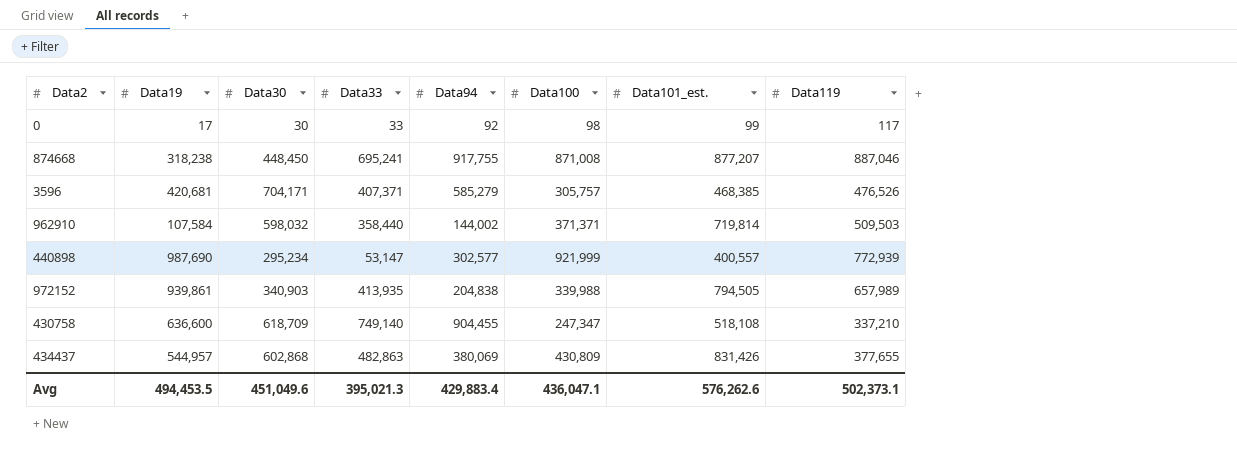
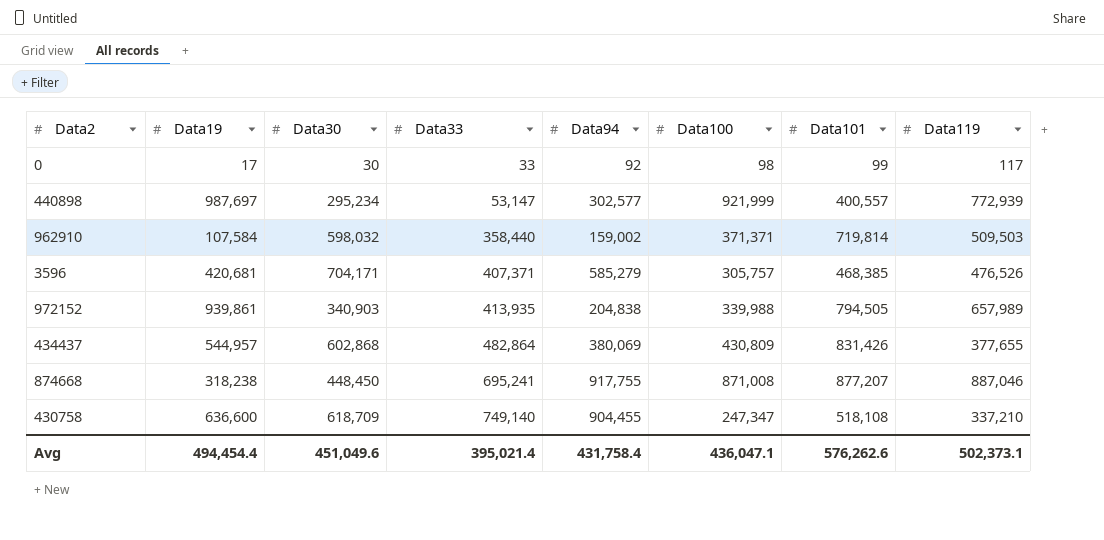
row order: none -> Data33 ascending
column name: Data101_est. -> Data101
440898 | Data19: 987,690 -> 987,697
962910 | Data94: 144,002 -> 159,002
434437 | Data33: 482,863 -> 482,864
Avg | Data19: 494,453.5 -> 494,454.4
Avg | Data33: 395,021.3 -> 395,021.4
Avg | Data94: 429,883.4 -> 431,758.4

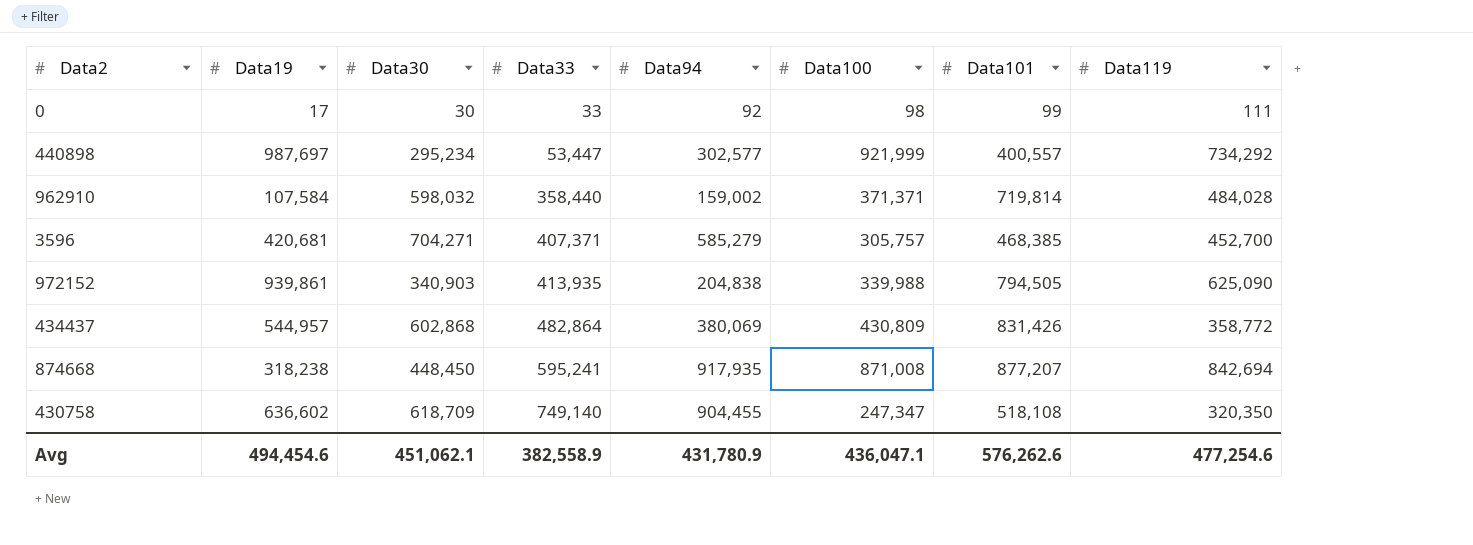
0 | Data119: 117 -> 111
440898 | Data33: 53,147 -> 53,447
440898 | Data119: 772,939 -> 734,292
962910 | Data119: 509,503 -> 484,028
3596 | Data30: 704,171 -> 704,271
3596 | Data119: 476,526 -> 452,700
972152 | Data119: 657,989 -> 625,090
434437 | Data119: 377,655 -> 358,772
874668 | Data33: 695,241 -> 595,241
874668 | Data94: 917,755 -> 917,935
874668 | Data119: 887,046 -> 842,694
430758 | Data19: 636,600 -> 636,602
430758 | Data119: 337,210 -> 320,350
Avg | Data19: 494,454.4 -> 494,454.6
Avg | Data30: 451,049.6 -> 451,062.1
Avg | Data33: 395,021.4 -> 382,558.9
Avg | Data94: 431,758.4 -> 431,780.9
Avg | Data119: 502,373.1 -> 477,254.6

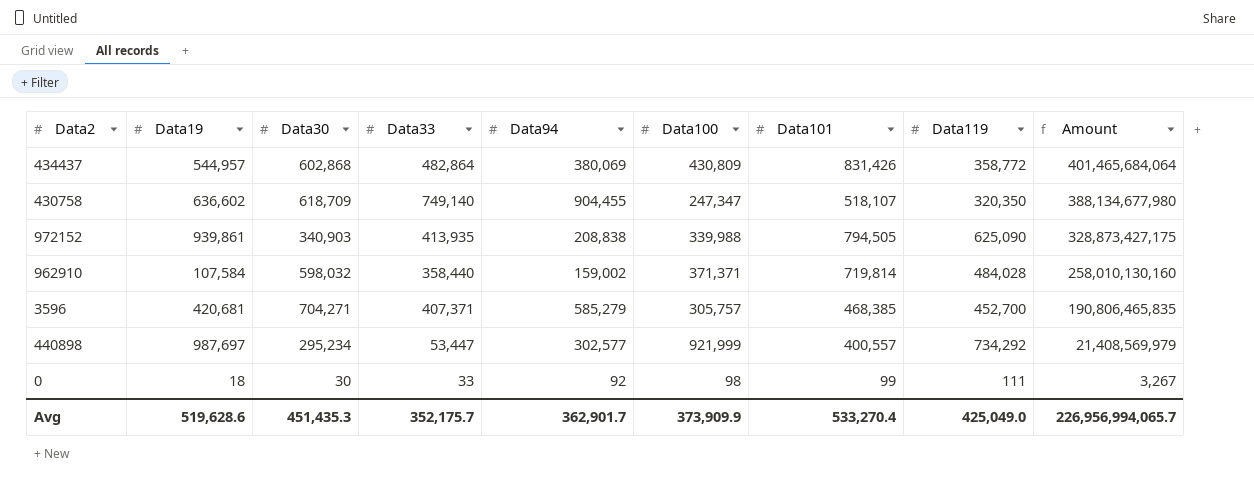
row order: Data33 ascending -> Amount descending
column Amount | formula: none -> [Data33] * [Data101]
row 874668: 318,238 | 448,450 | 595,241 | 917,935 | 871,008 | 877,207 | 842,694 -> none
430758 | Data101: 518,108 -> 518,107
972152 | Data94: 204,838 -> 208,838
0 | Data19: 17 -> 18
Avg | Data19: 494,454.6 -> 519,628.6
Avg | Data30: 451,062.1 -> 451,435.3
Avg | Data33: 382,558.9 -> 352,175.7
Avg | Data94: 431,780.9 -> 362,901.7
Avg | Data100: 436,047.1 -> 373,909.9
Avg | Data101: 576,262.6 -> 533,270.4
Avg | Data119: 477,254.6 -> 425,049.0

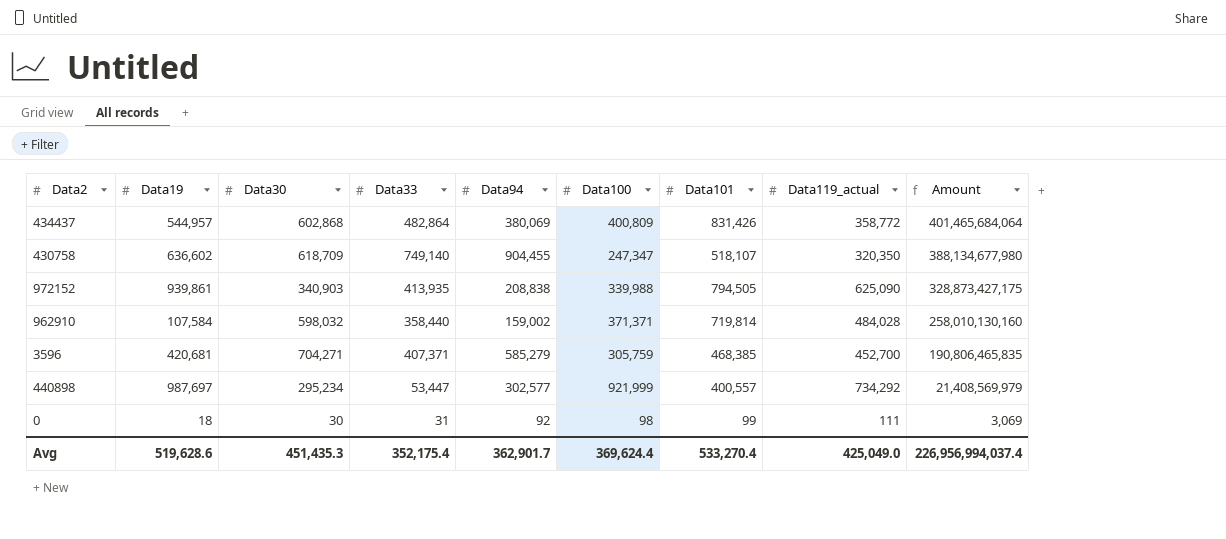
column name: Data119 -> Data119_actual
434437 | Data100: 430,809 -> 400,809
3596 | Data100: 305,757 -> 305,759
0 | Data33: 33 -> 31
0 | Amount: 3,267 -> 3,069
Avg | Data33: 352,175.7 -> 352,175.4
Avg | Data100: 373,909.9 -> 369,624.4
Avg | Amount: 226,956,994,065.7 -> 226,956,994,037.4

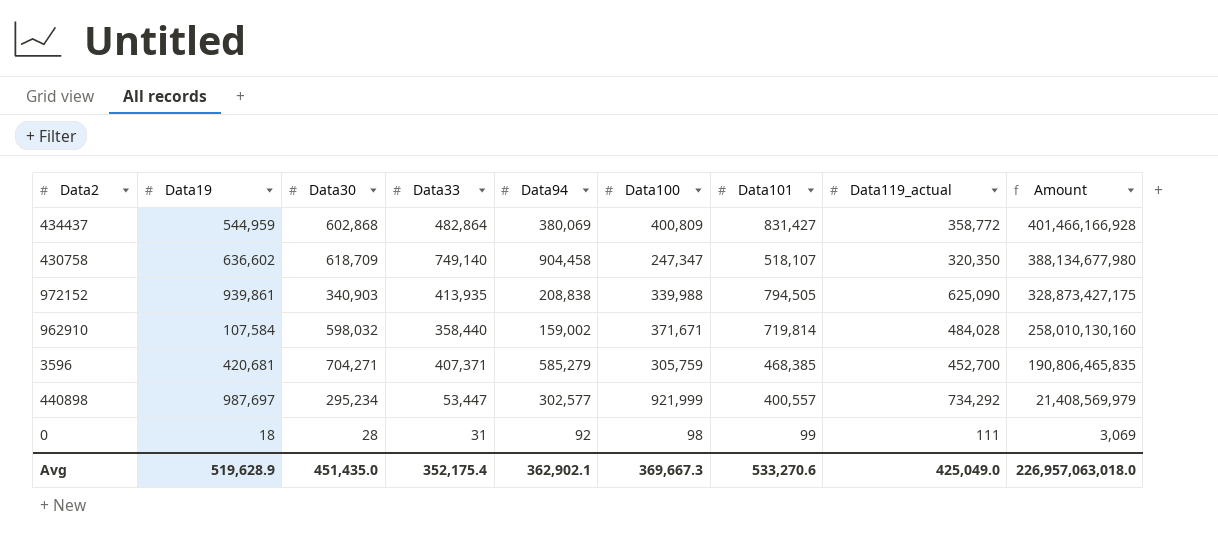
434437 | Data19: 544,957 -> 544,959
434437 | Data101: 831,426 -> 831,427
434437 | Amount: 401,465,684,064 -> 401,466,166,928
430758 | Data94: 904,455 -> 904,458
962910 | Data100: 371,371 -> 371,671
0 | Data30: 30 -> 28
Avg | Data19: 519,628.6 -> 519,628.9
Avg | Data30: 451,435.3 -> 451,435.0
Avg | Data94: 362,901.7 -> 362,902.1
Avg | Data100: 369,624.4 -> 369,667.3
Avg | Data101: 533,270.4 -> 533,270.6
Avg | Amount: 226,956,994,037.4 -> 226,957,063,018.0

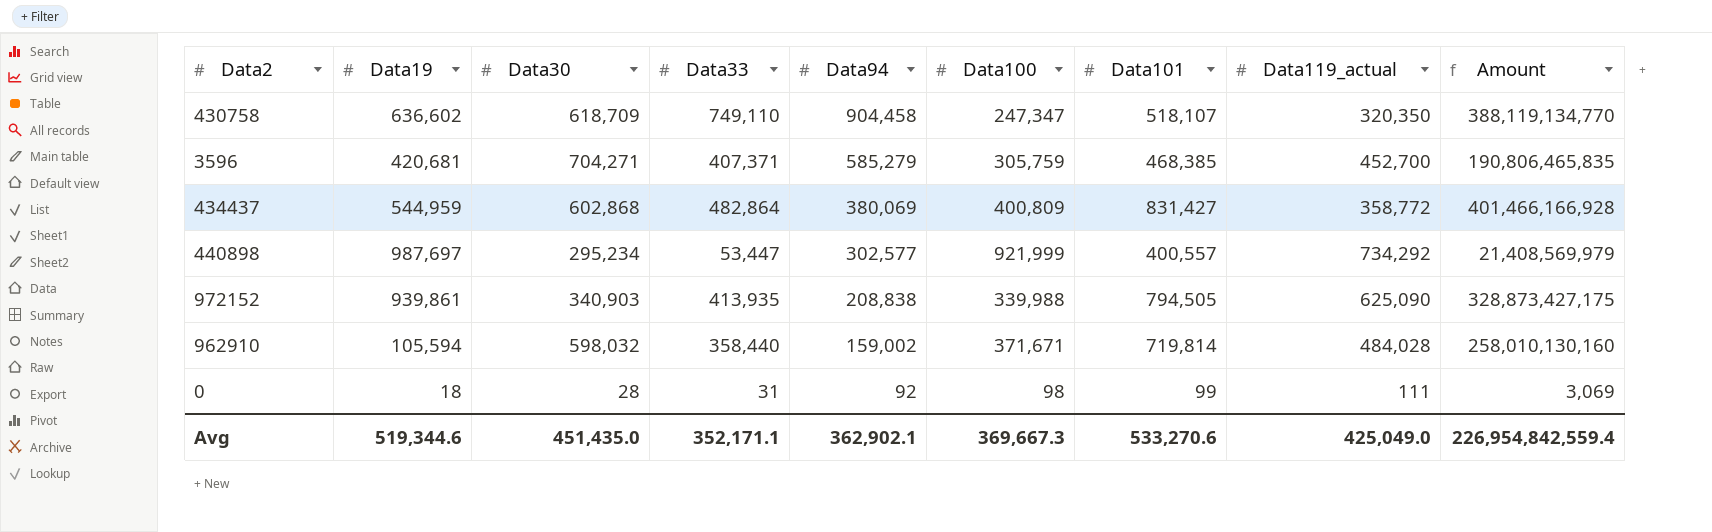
row order: Amount descending -> Data94 descending
430758 | Data33: 749,140 -> 749,110
430758 | Amount: 388,134,677,980 -> 388,119,134,770
962910 | Data19: 107,584 -> 105,594
Avg | Data19: 519,628.9 -> 519,344.6
Avg | Data33: 352,175.4 -> 352,171.1
Avg | Amount: 226,957,063,018.0 -> 226,954,842,559.4

